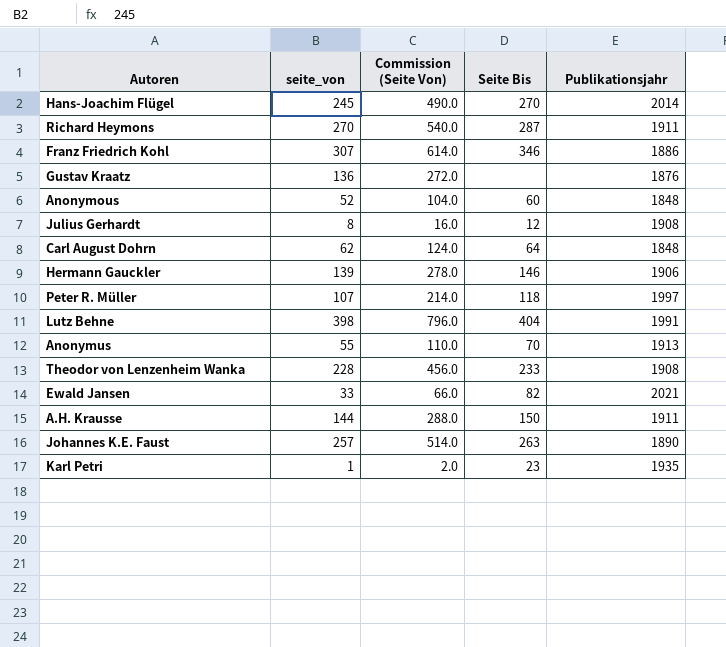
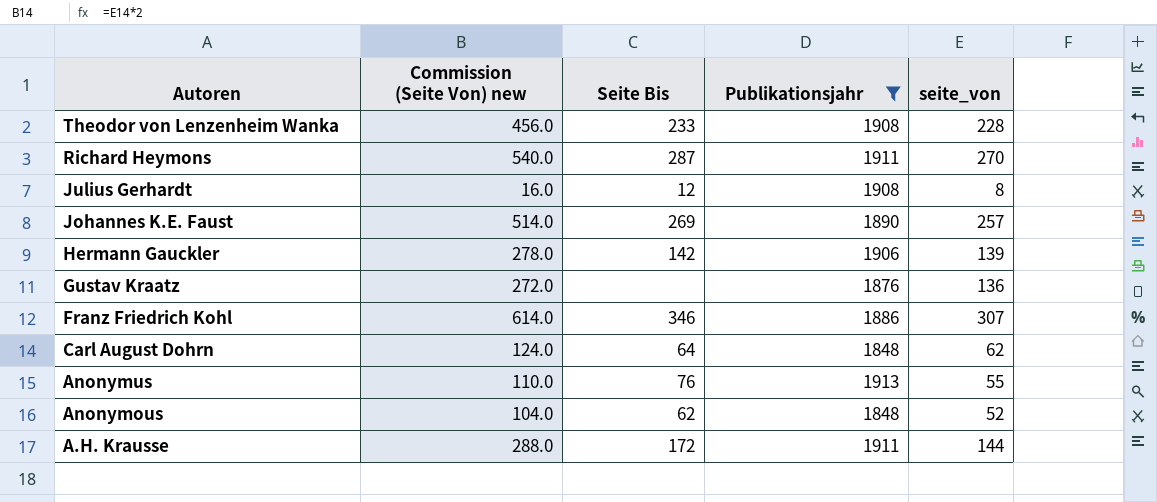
filter: none -> Publikationsjahr <= 1913
row order: none -> Autoren descending
column name: Commission (Seite Von) -> Commission (Seite Von) new
column seite_von | position: 2 -> 5
Johannes K.E. Faust | Seite Bis: 263 -> 269
Hermann Gauckler | Seite Bis: 146 -> 142
Anonymus | Seite Bis: 70 -> 76
Anonymous | Seite Bis: 60 -> 62
A.H. Krausse | Seite Bis: 150 -> 172

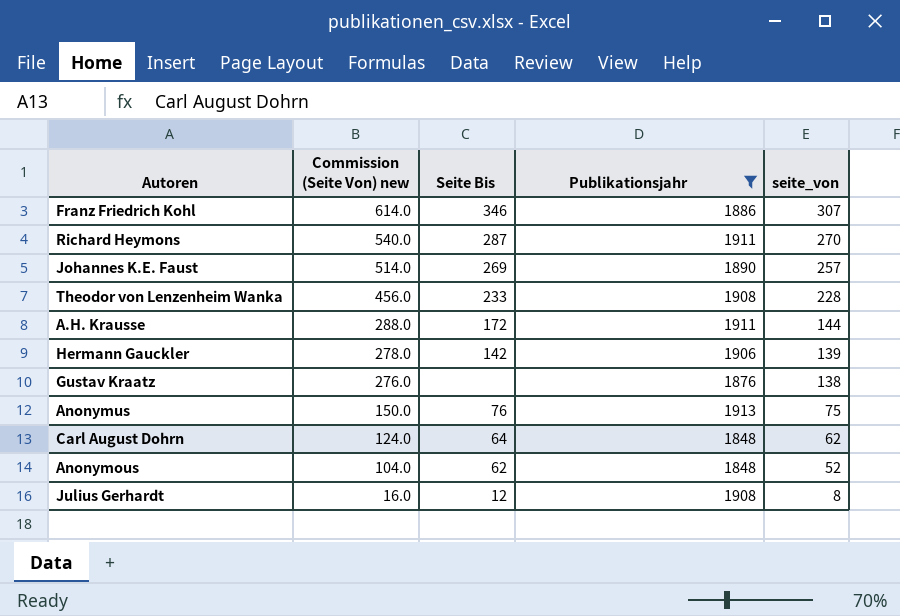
row order: Autoren descending -> Commission (Seite Von) new descending
Gustav Kraatz | Commission (Seite Von) new: 272.0 -> 276.0
Gustav Kraatz | seite_von: 136 -> 138
Anonymus | Commission (Seite Von) new: 110.0 -> 150.0
Anonymus | seite_von: 55 -> 75

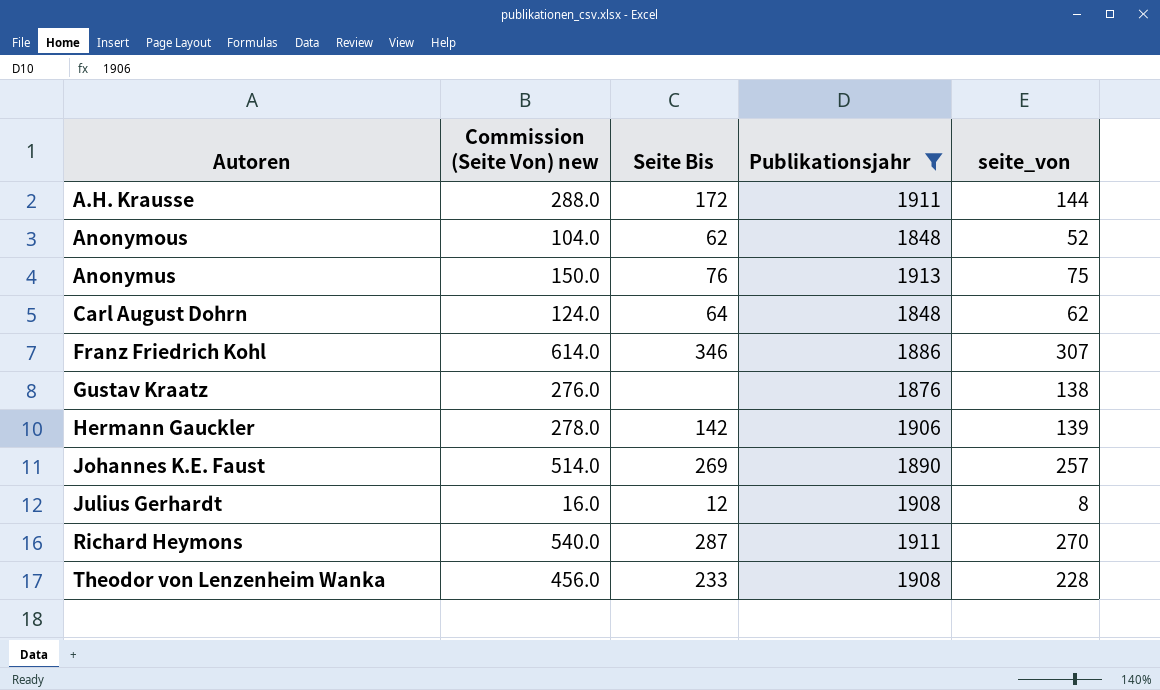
row order: Commission (Seite Von) new descending -> Autoren ascending

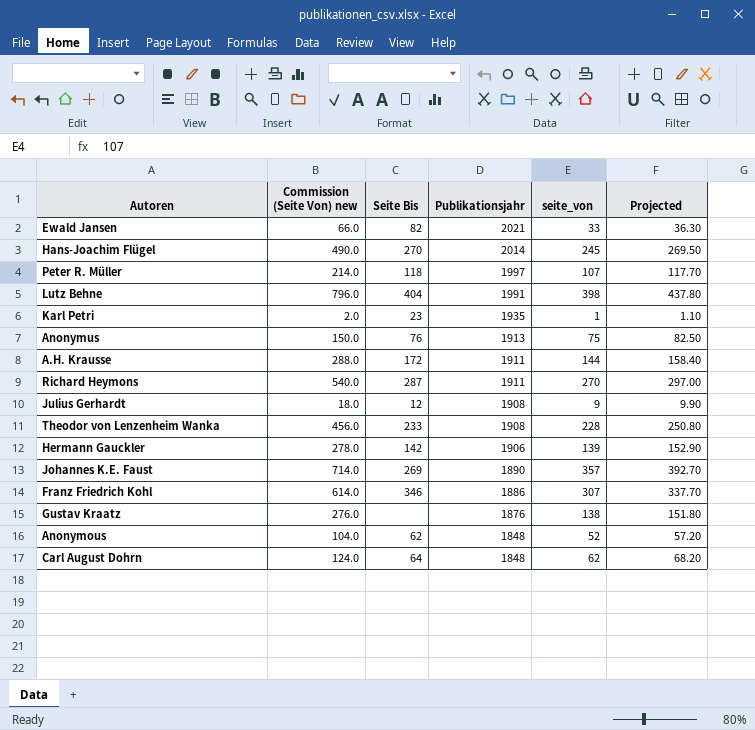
filter: Publikationsjahr <= 1913 -> none
row order: Autoren ascending -> Publikationsjahr descending
column Projected | formula: none -> [seite_von] * 1.1
Julius Gerhardt | Commission (Seite Von) new: 16.0 -> 18.0
Julius Gerhardt | seite_von: 8 -> 9
Johannes K.E. Faust | Commission (Seite Von) new: 514.0 -> 714.0
Johannes K.E. Faust | seite_von: 257 -> 357

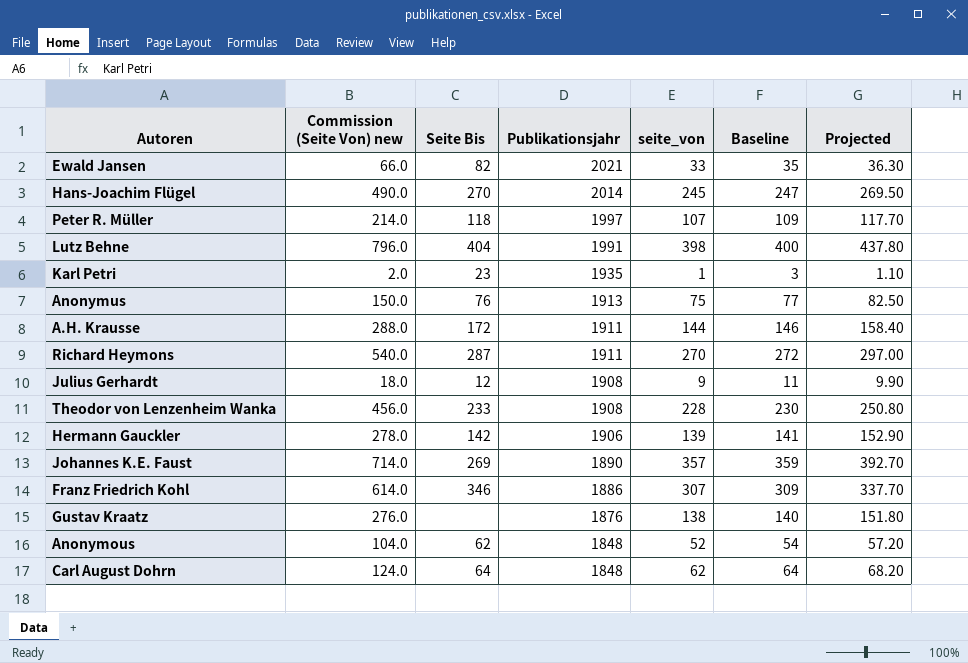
column Baseline | formula: none -> [seite_von] + 2

